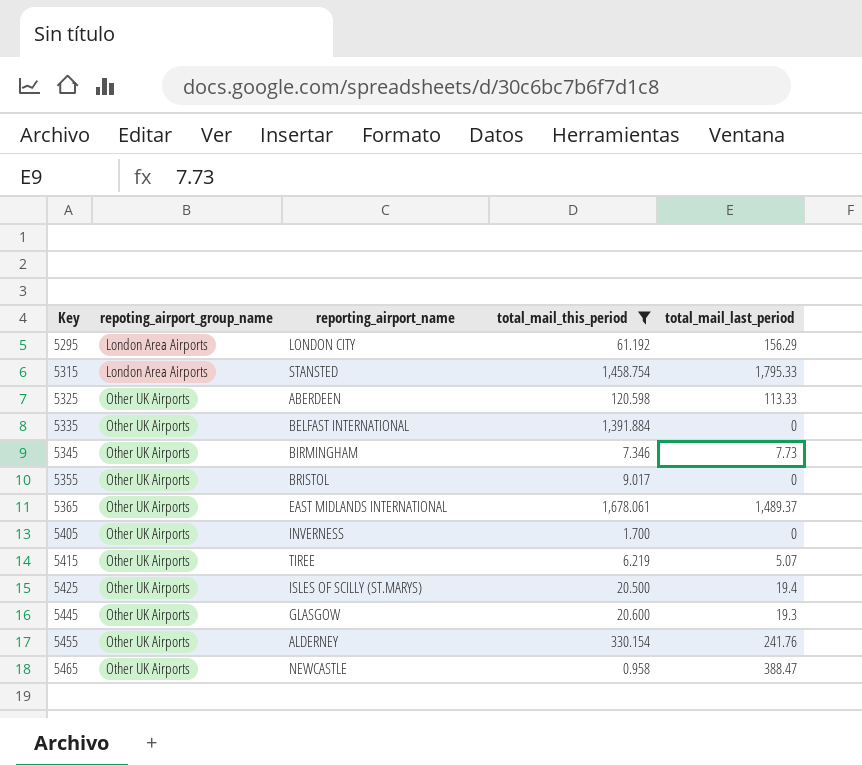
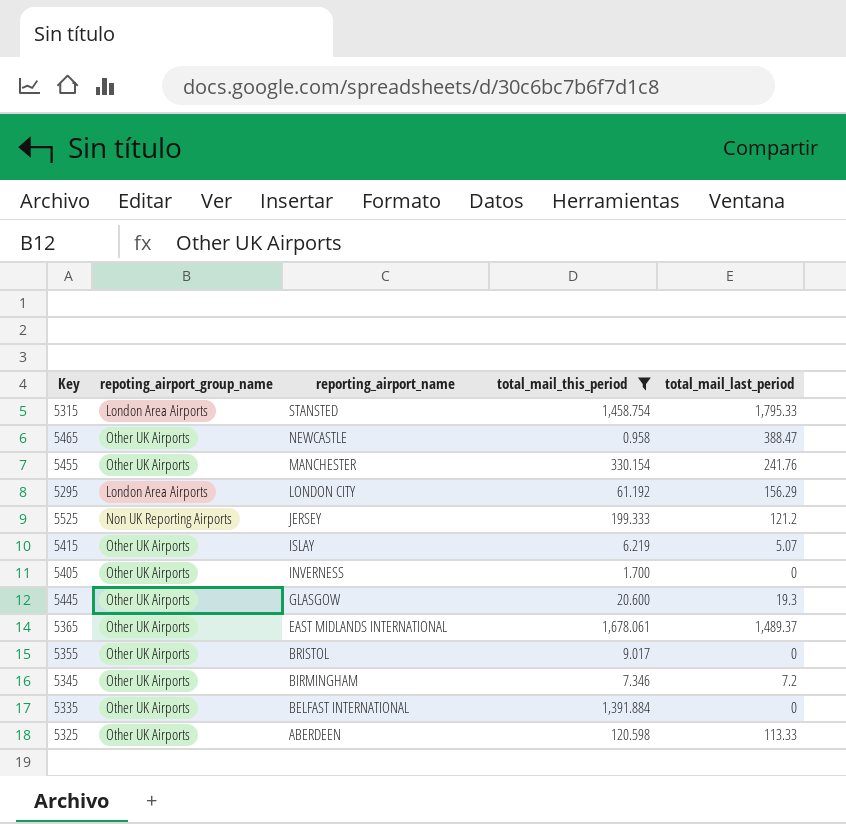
row order: Key ascending -> reporting_airport_name descending
row 5425: Other UK Airports | ISLES OF SCILLY (ST.MARYS) | 20.500 | 19.4 -> none
5455 | reporting_airport_name: ALDERNEY -> MANCHESTER
row 5525: none -> Non UK Reporting Airports | JERSEY | 199.333 | 121.2
5415 | reporting_airport_name: TIREE -> ISLAY
5345 | total_mail_last_period: 7.73 -> 7.2

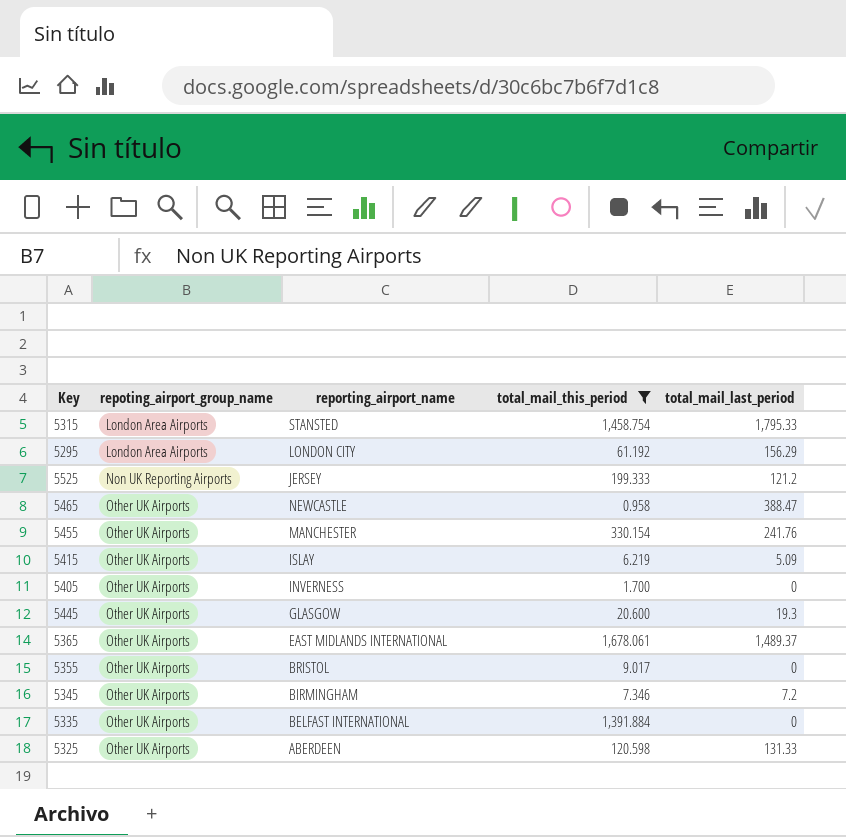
row order: reporting_airport_name descending -> repoting_airport_group_name ascending
5415 | total_mail_last_period: 5.07 -> 5.09
5325 | total_mail_last_period: 113.33 -> 131.33

